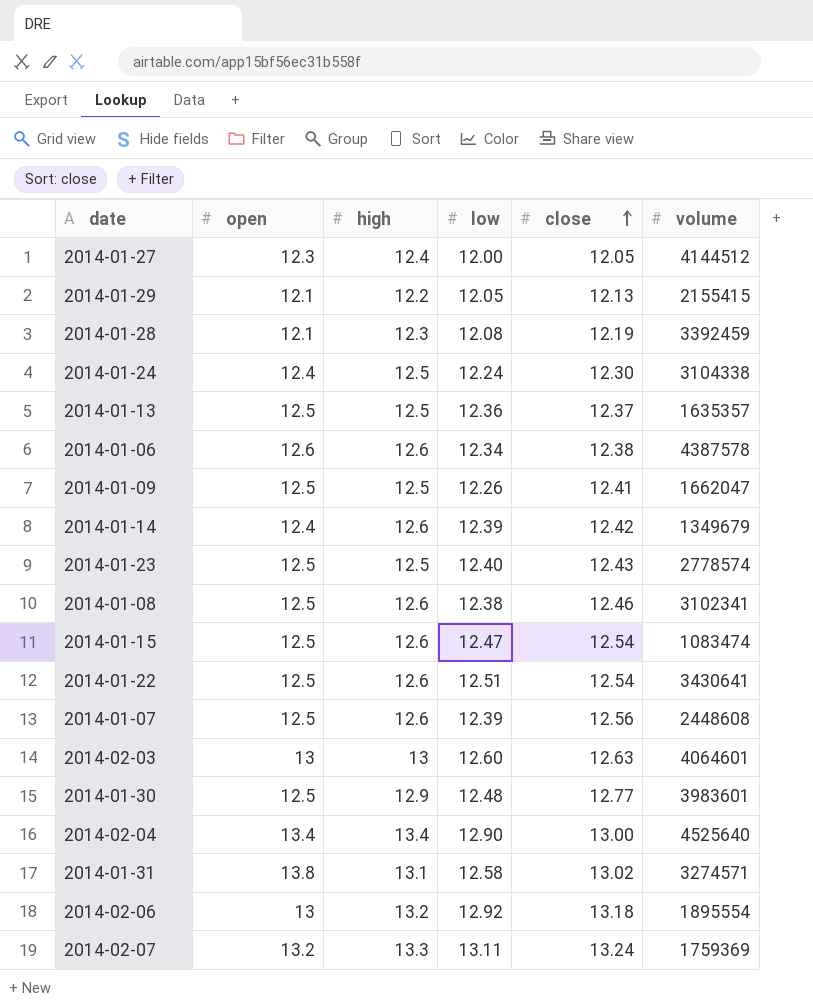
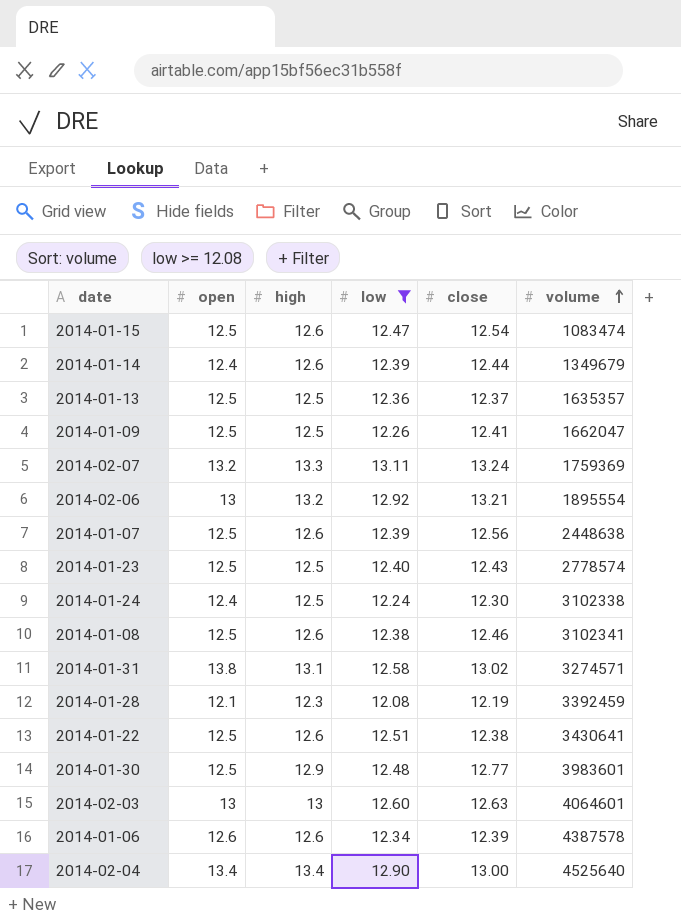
filter: none -> low >= 12.08
row order: close ascending -> volume ascending
2014-01-14 | close: 12.42 -> 12.44
2014-02-06 | close: 13.18 -> 13.21
2014-01-07 | volume: 2448608 -> 2448638
2014-01-24 | volume: 3104338 -> 3102338
2014-01-22 | close: 12.54 -> 12.38
2014-01-06 | close: 12.38 -> 12.39

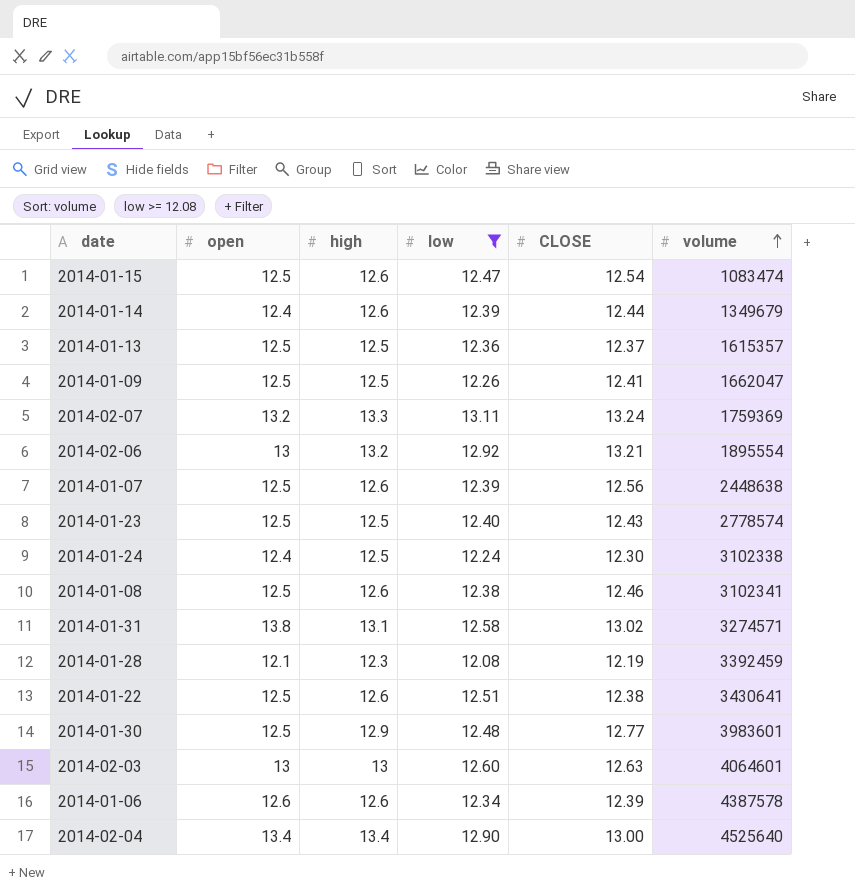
column name: close -> CLOSE
2014-01-13 | volume: 1635357 -> 1615357

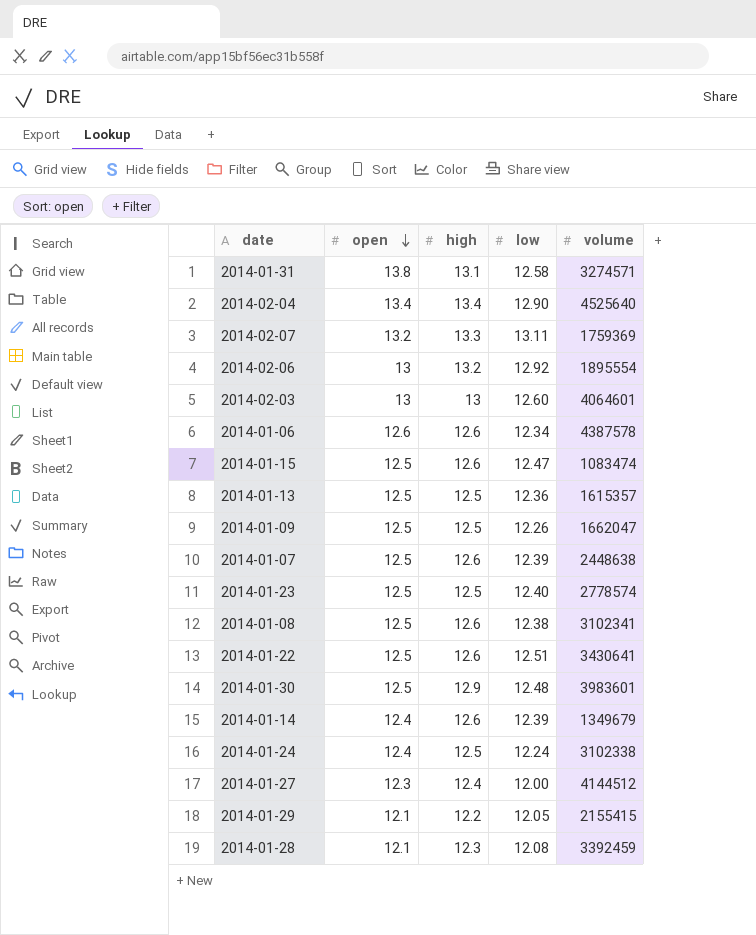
filter: low >= 12.08 -> none
row order: volume ascending -> open descending
column CLOSE | position: 5 -> none

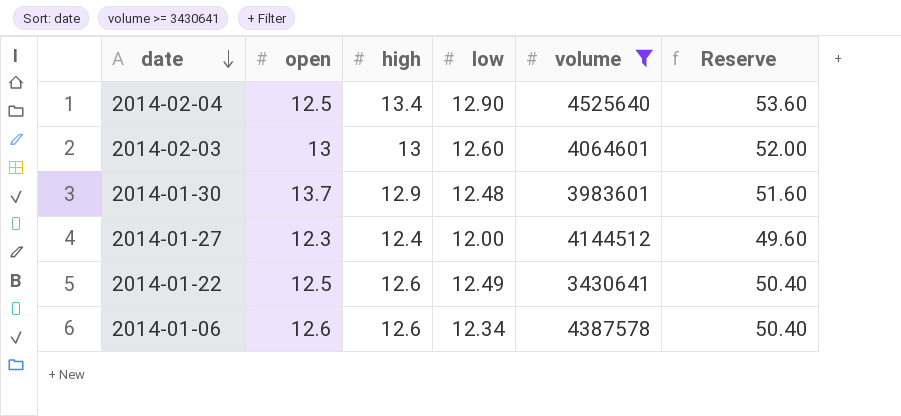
filter: none -> volume >= 3430641
row order: open descending -> date descending
column Reserve | formula: none -> [high] * 4
2014-02-04 | open: 13.4 -> 12.5
2014-01-30 | open: 12.5 -> 13.7
2014-01-22 | low: 12.51 -> 12.49

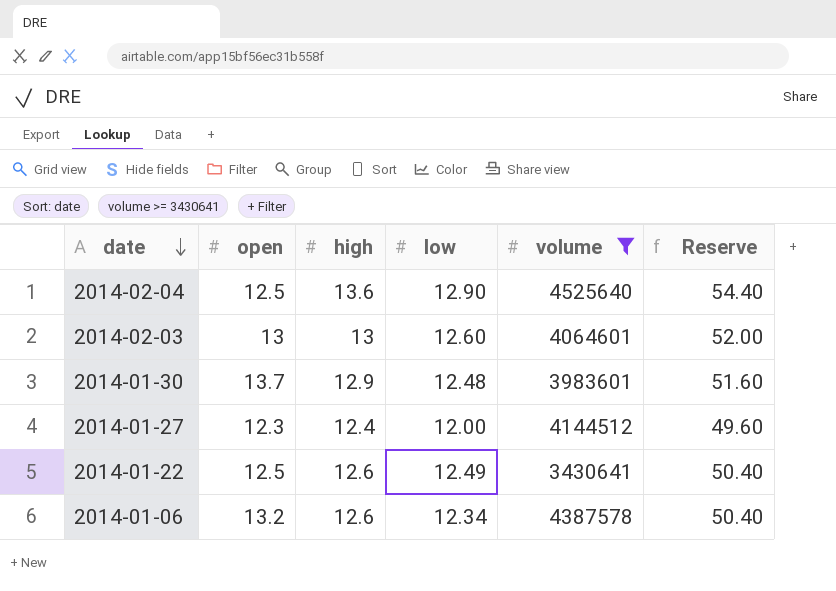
2014-02-04 | high: 13.4 -> 13.6
2014-02-04 | Reserve: 53.60 -> 54.40
2014-01-06 | open: 12.6 -> 13.2

